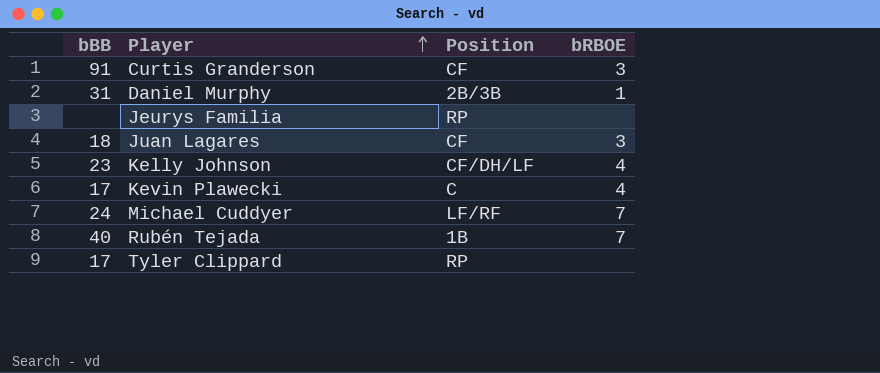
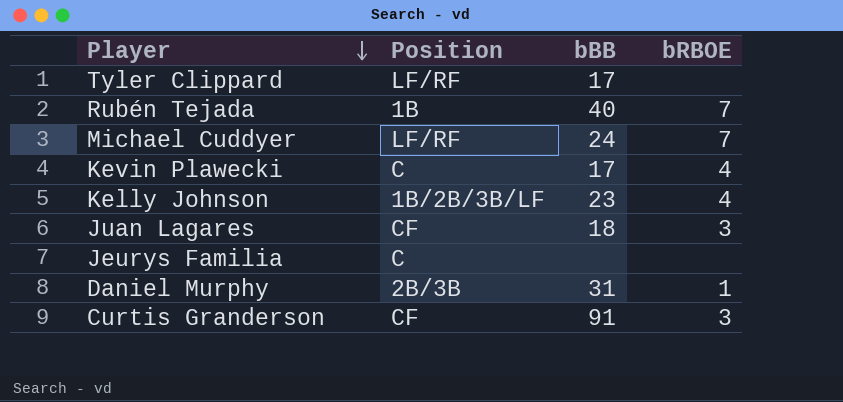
row order: Player ascending -> Player descending
column bBB | position: 1 -> 3
Tyler Clippard | Position: RP -> LF/RF
Kelly Johnson | Position: CF/DH/LF -> 1B/2B/3B/LF
Jeurys Familia | Position: RP -> C

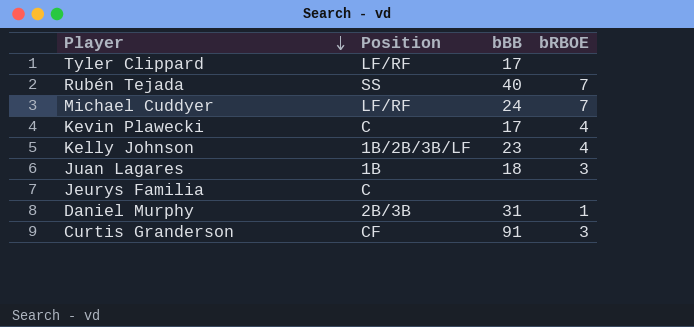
Rubén Tejada | Position: 1B -> SS
Juan Lagares | Position: CF -> 1B

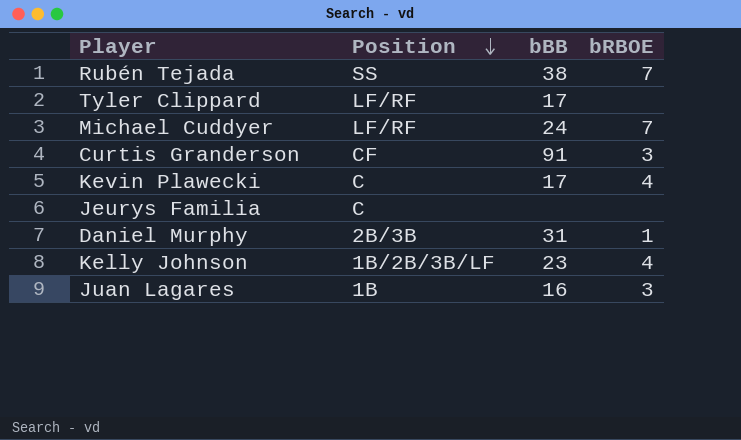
row order: Player descending -> Position descending
Rubén Tejada | bBB: 40 -> 38
Juan Lagares | bBB: 18 -> 16

